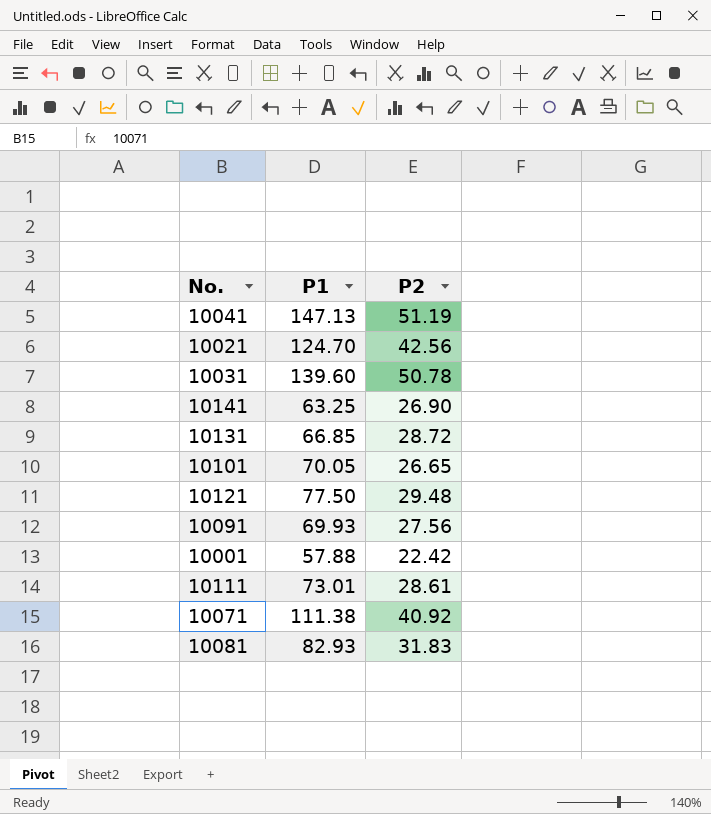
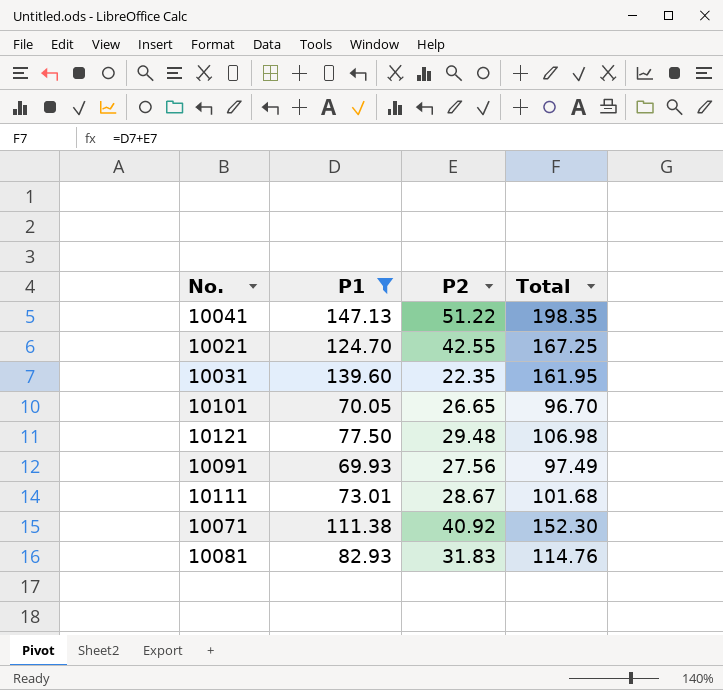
filter: none -> P1 >= 69.93
column Total | formula: none -> [P1] + [P2]
10041 | P2: 51.19 -> 51.22
10021 | P2: 42.56 -> 42.55
10031 | P2: 50.78 -> 22.35
10111 | P2: 28.61 -> 28.67

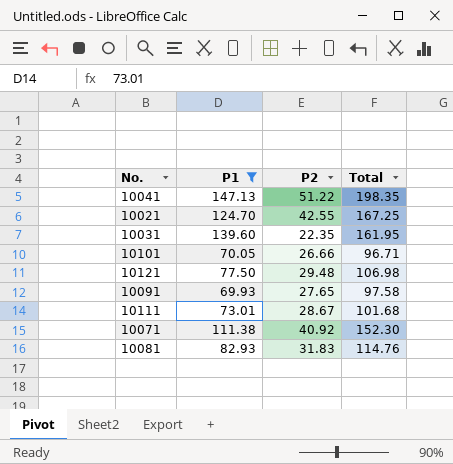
10101 | P2: 26.65 -> 26.66
10101 | Total: 96.70 -> 96.71
10091 | P2: 27.56 -> 27.65
10091 | Total: 97.49 -> 97.58

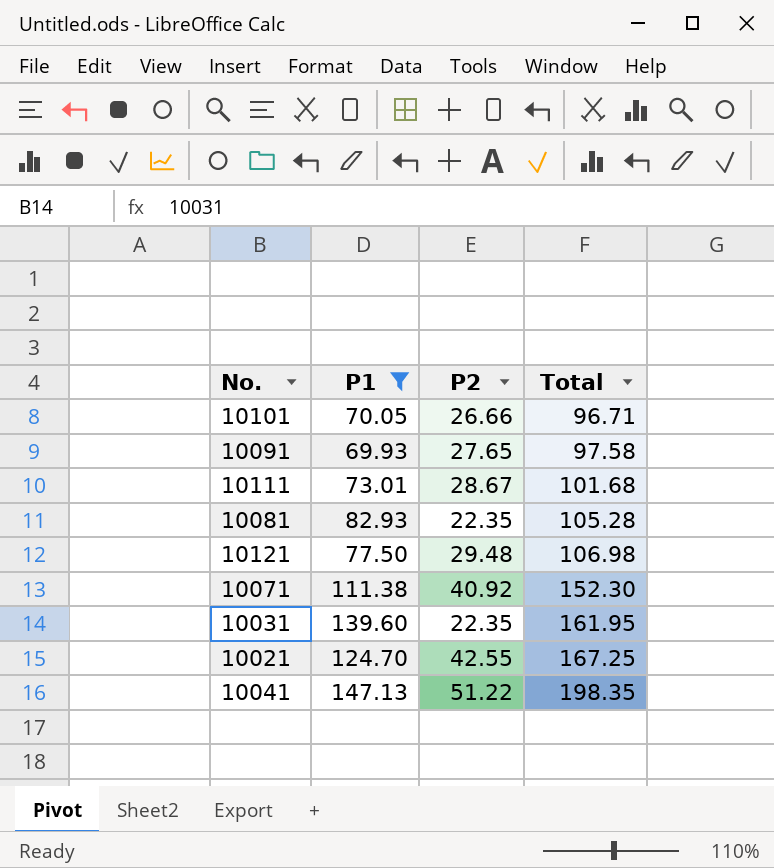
row order: none -> Total ascending
10081 | P2: 31.83 -> 22.35
10081 | Total: 114.76 -> 105.28

